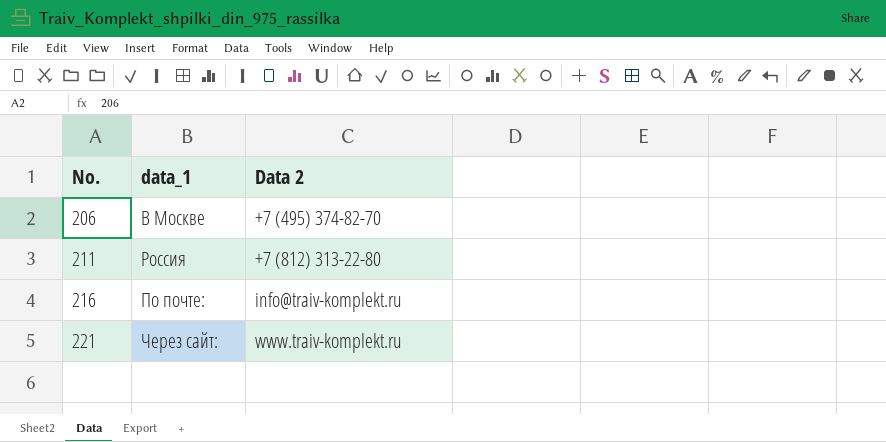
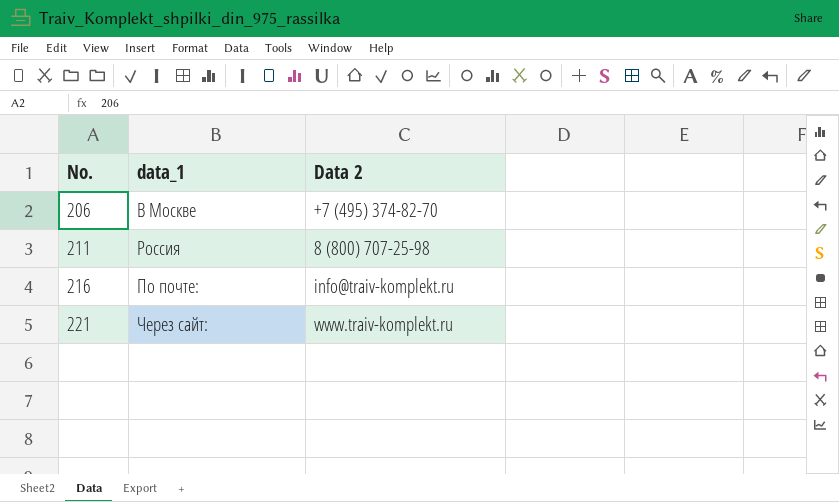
211 | Data 2: +7 (812) 313-22-80 -> 8 (800) 707-25-98

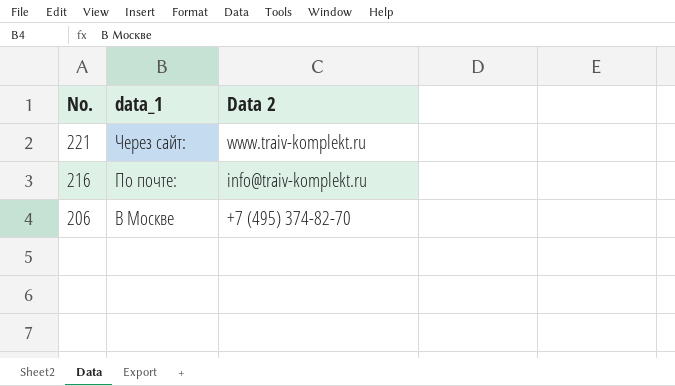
row order: No. ascending -> No. descending
row 211: Россия | 8 (800) 707-25-98 -> none

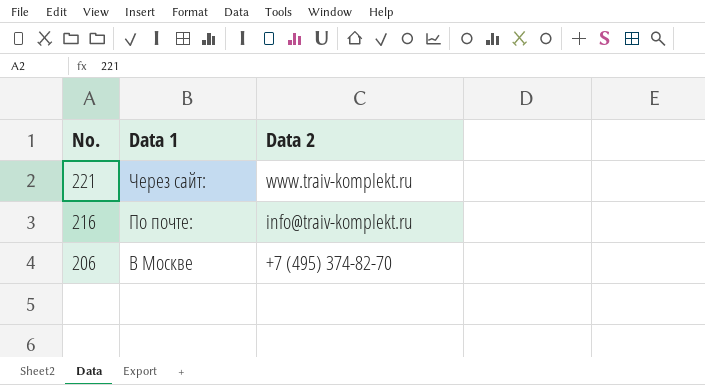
column name: data_1 -> Data 1

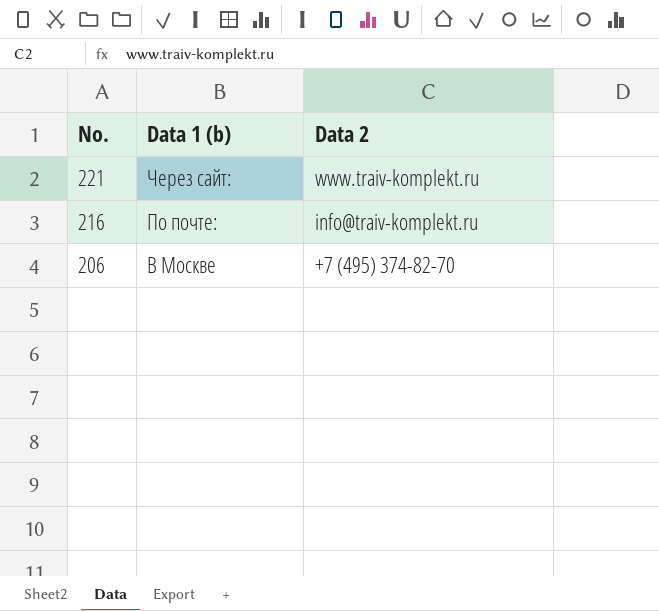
column name: Data 1 -> Data 1 (b)

